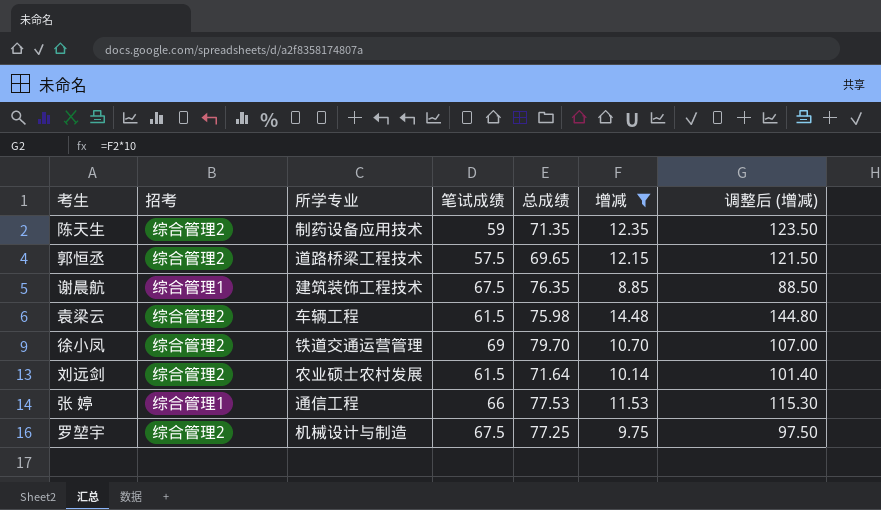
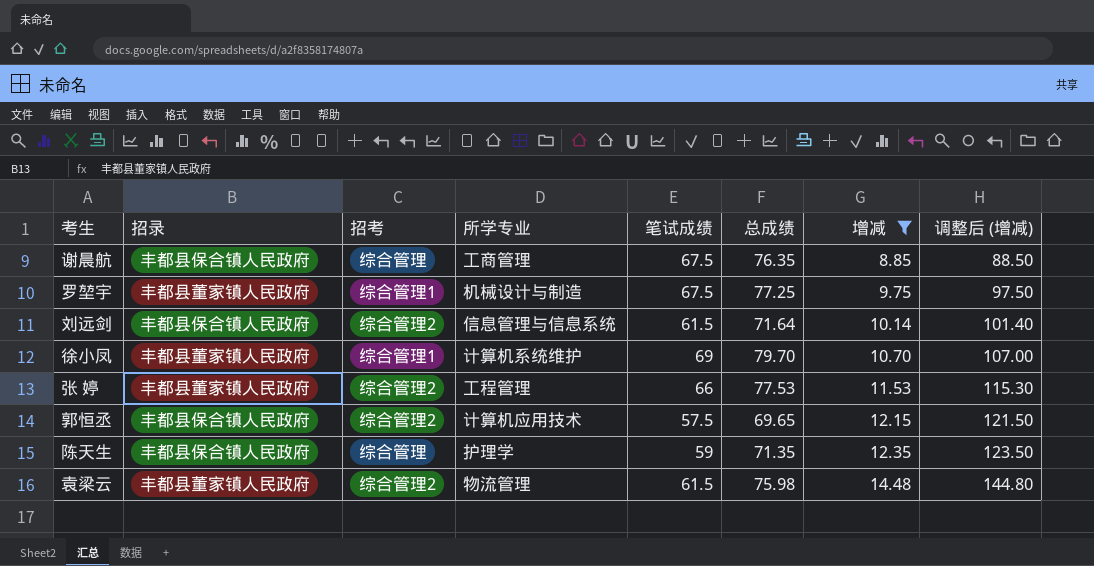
row order: none -> 增减 ascending
column 招录 | position: none -> 2
谢晨航 | 招考: 综合管理1 -> 综合管理
谢晨航 | 所学专业: 建筑装饰工程技术 -> 工商管理
罗堃宇 | 招考: 综合管理2 -> 综合管理1
刘远剑 | 所学专业: 农业硕士农村发展 -> 信息管理与信息系统
徐小凤 | 招考: 综合管理2 -> 综合管理1
徐小凤 | 所学专业: 铁道交通运营管理 -> 计算机系统维护
张 婷 | 招考: 综合管理1 -> 综合管理2
张 婷 | 所学专业: 通信工程 -> 工程管理
郭恒丞 | 所学专业: 道路桥梁工程技术 -> 计算机应用技术
陈天生 | 招考: 综合管理2 -> 综合管理
陈天生 | 所学专业: 制药设备应用技术 -> 护理学
袁梁云 | 所学专业: 车辆工程 -> 物流管理

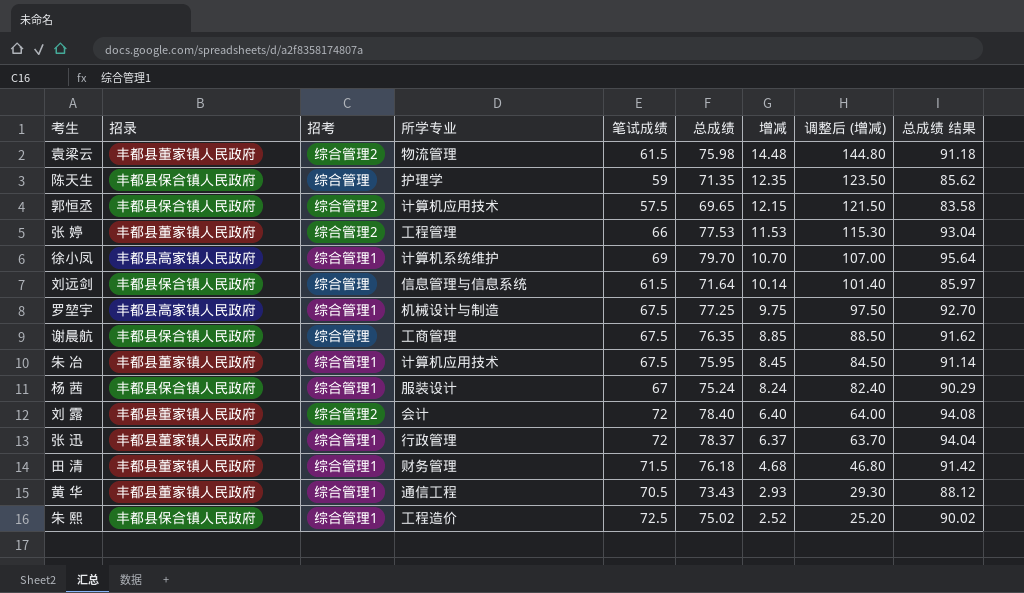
filter: 增减 >= 8.85 -> none
row order: 增减 ascending -> 增减 descending
column 总成绩 结果 | formula: none -> [总成绩] * 1.2
徐小凤 | 招录: 丰都县董家镇人民政府 -> 丰都县高家镇人民政府
刘远剑 | 招考: 综合管理2 -> 综合管理
罗堃宇 | 招录: 丰都县董家镇人民政府 -> 丰都县高家镇人民政府

